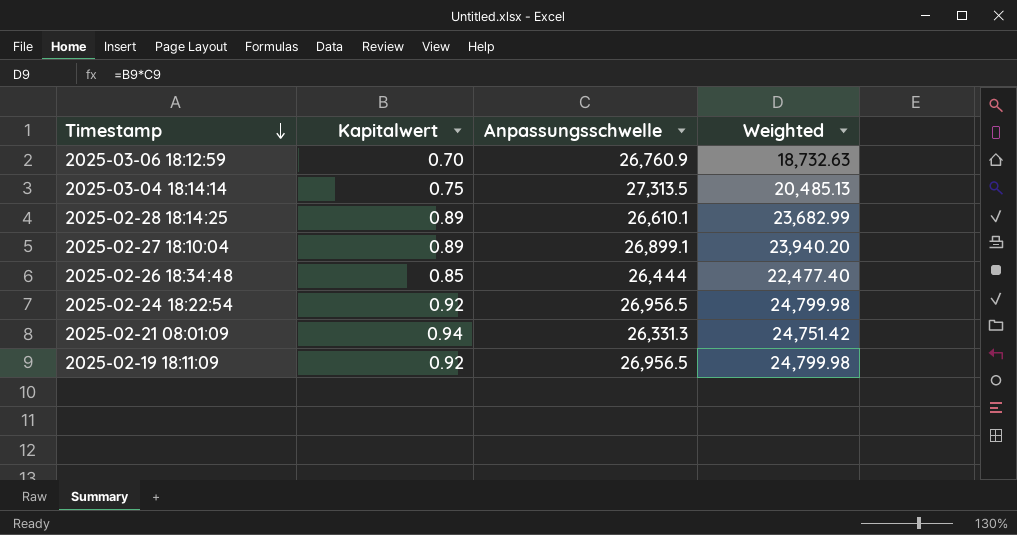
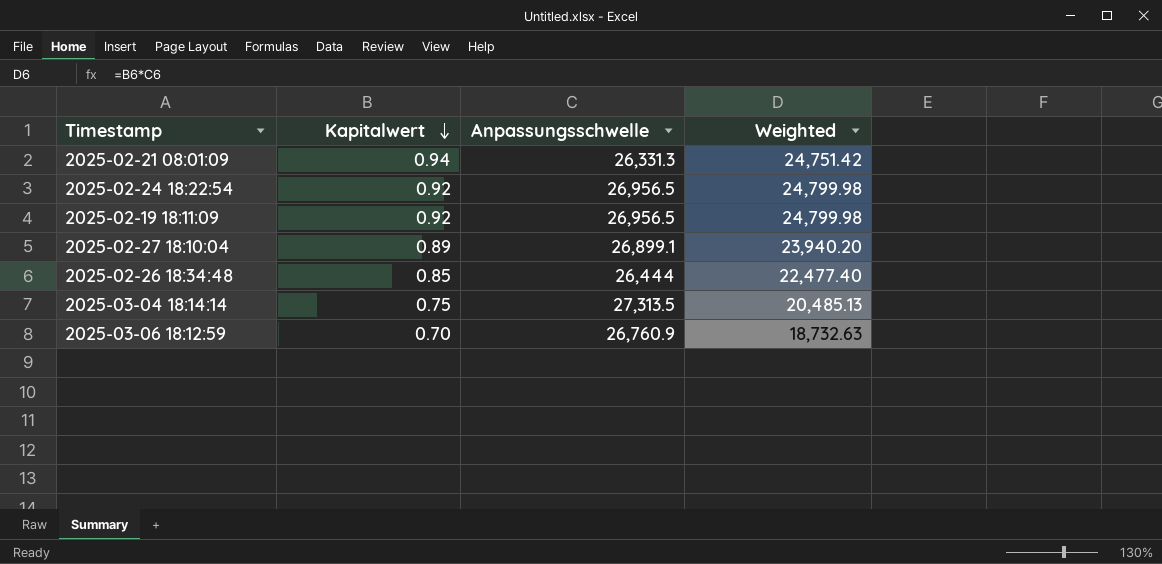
row order: Timestamp descending -> Kapitalwert descending
row 2025-02-28 18:14:25: 0.89 | 26,610.1 | 23,682.99 -> none

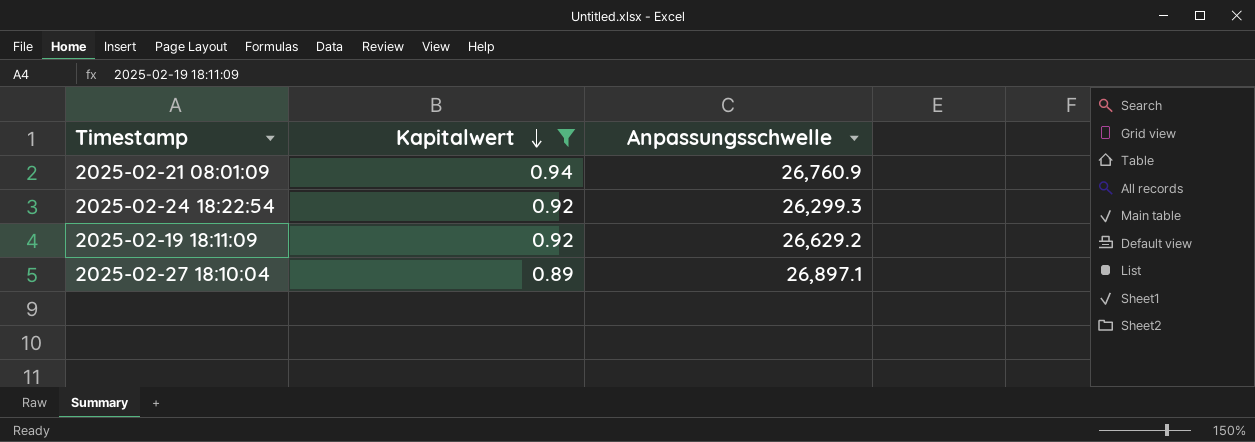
filter: none -> Kapitalwert >= 0.89
column Weighted | formula: [Kapitalwert] * [Anpassungsschwelle] -> none
2025-02-21 08:01:09 | Anpassungsschwelle: 26,331.3 -> 26,760.9
2025-02-24 18:22:54 | Anpassungsschwelle: 26,956.5 -> 26,299.3
2025-02-19 18:11:09 | Anpassungsschwelle: 26,956.5 -> 26,629.2
2025-02-27 18:10:04 | Anpassungsschwelle: 26,899.1 -> 26,897.1

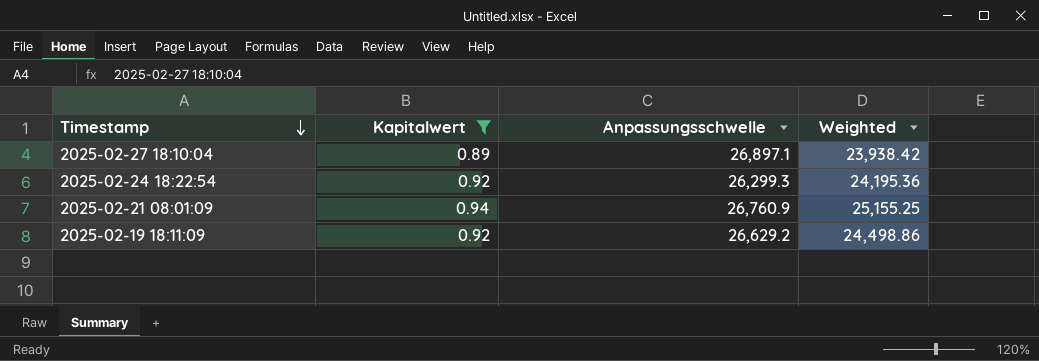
row order: Kapitalwert descending -> Timestamp descending
column Weighted | formula: none -> [Kapitalwert] * [Anpassungsschwelle]

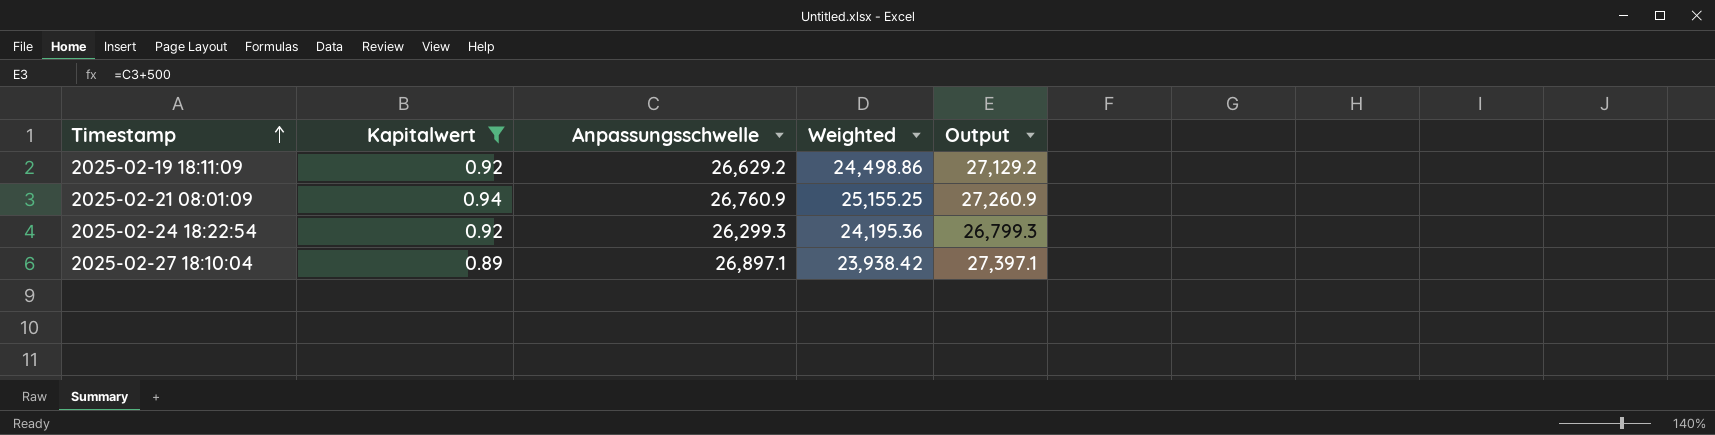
row order: Timestamp descending -> Timestamp ascending
column Output | formula: none -> [Anpassungsschwelle] + 500

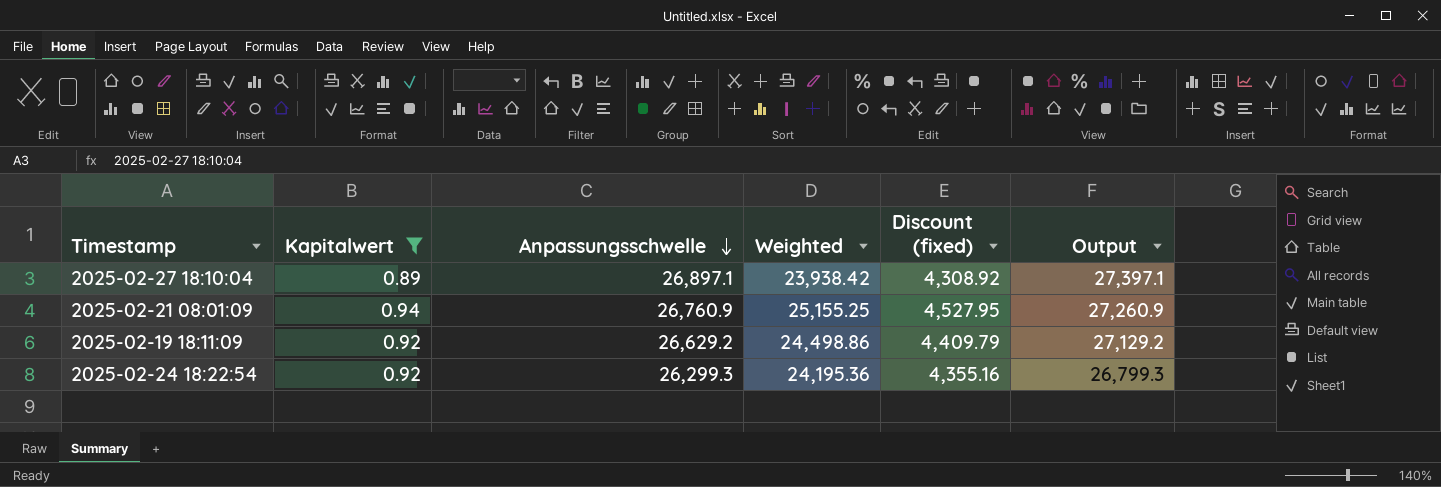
row order: Timestamp ascending -> Anpassungsschwelle descending
column Discount (fixed) | formula: none -> [Weighted] * 0.18

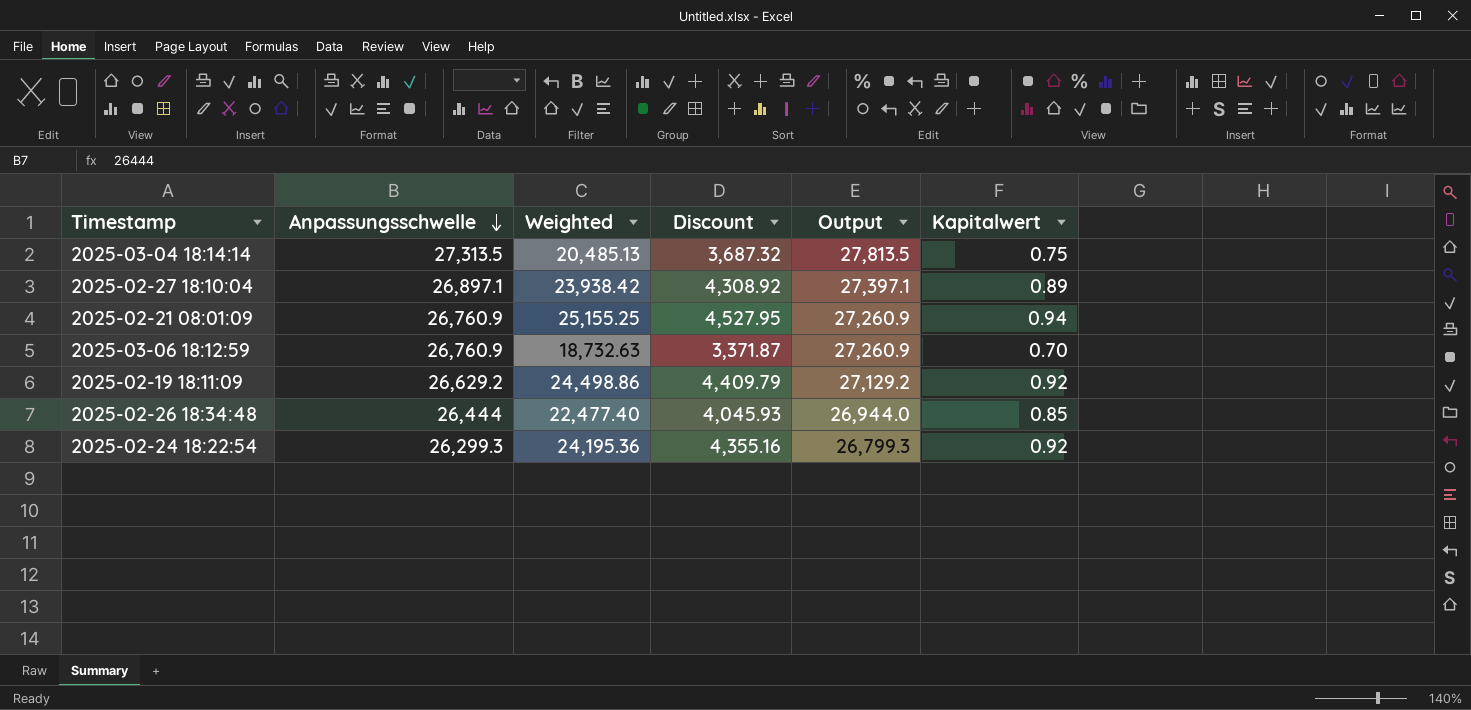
filter: Kapitalwert >= 0.89 -> none
column name: Discount (fixed) -> Discount
column Kapitalwert | position: 2 -> 6

